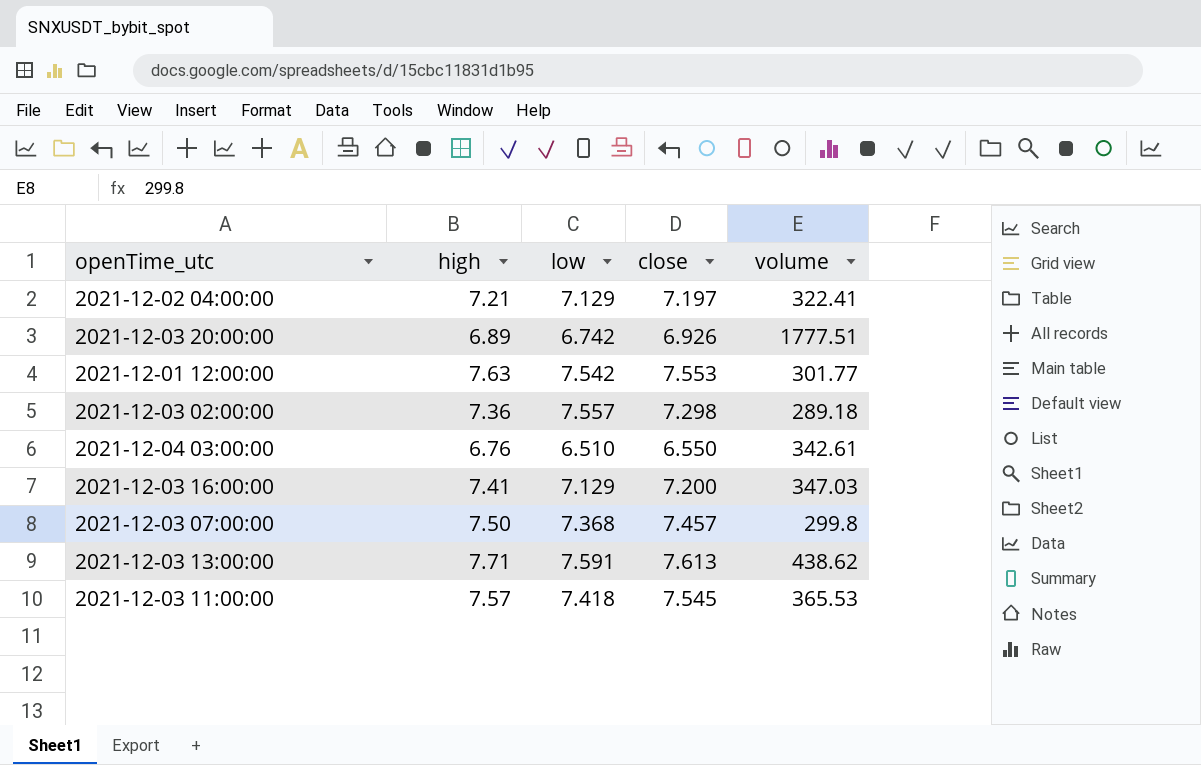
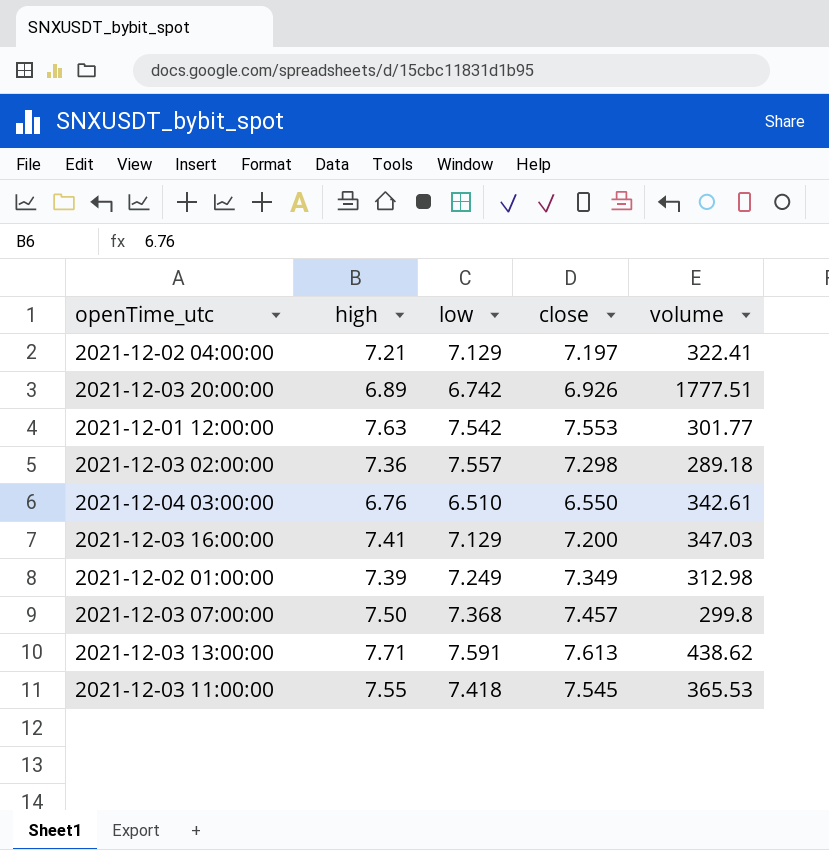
row 2021-12-02 01:00:00: none -> 7.39 | 7.249 | 7.349 | 312.98
2021-12-03 11:00:00 | high: 7.57 -> 7.55

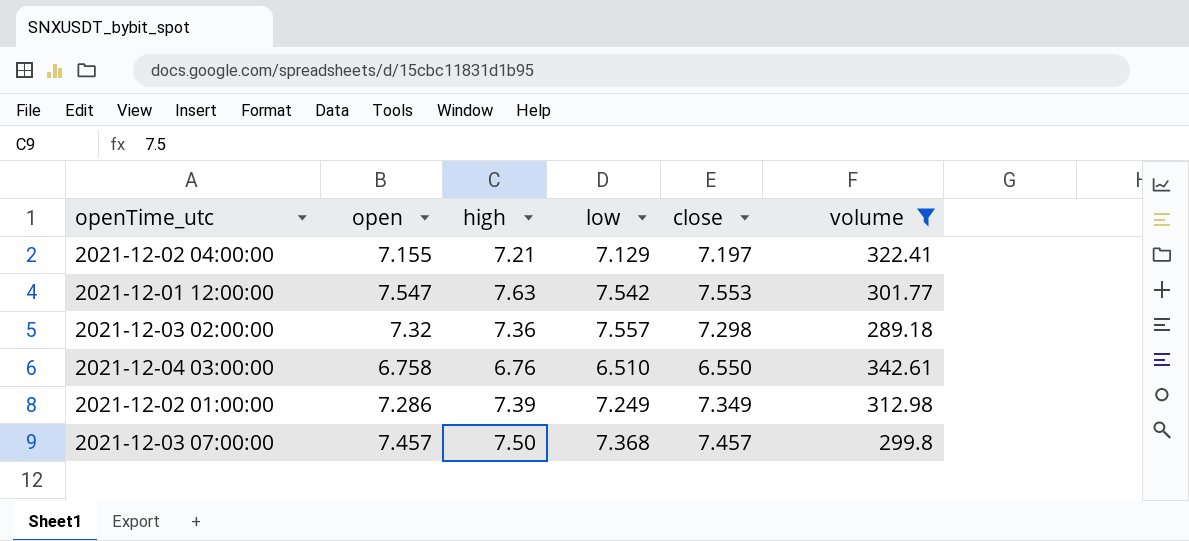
filter: none -> volume <= 342.61
column open | position: none -> 2

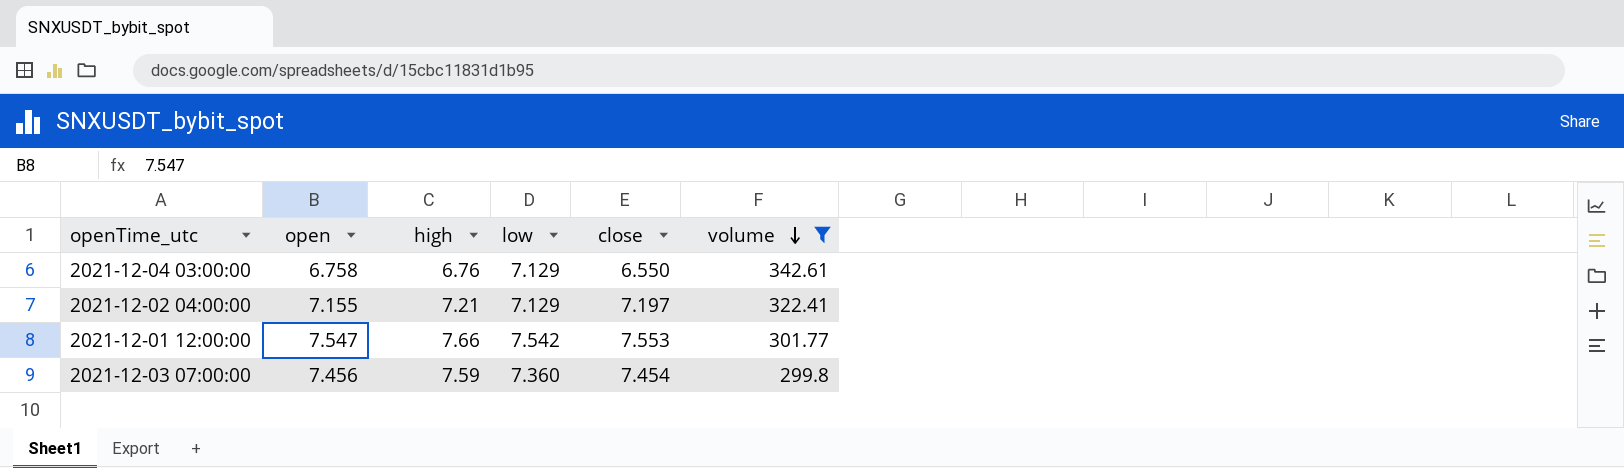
row order: none -> volume descending
row 2021-12-03 02:00:00: 7.32 | 7.36 | 7.557 | 7.298 | 289.18 -> none
row 2021-12-02 01:00:00: 7.286 | 7.39 | 7.249 | 7.349 | 312.98 -> none
2021-12-04 03:00:00 | low: 6.510 -> 7.129
2021-12-01 12:00:00 | high: 7.63 -> 7.66
2021-12-03 07:00:00 | open: 7.457 -> 7.456
2021-12-03 07:00:00 | high: 7.50 -> 7.59
2021-12-03 07:00:00 | low: 7.368 -> 7.360
2021-12-03 07:00:00 | close: 7.457 -> 7.454

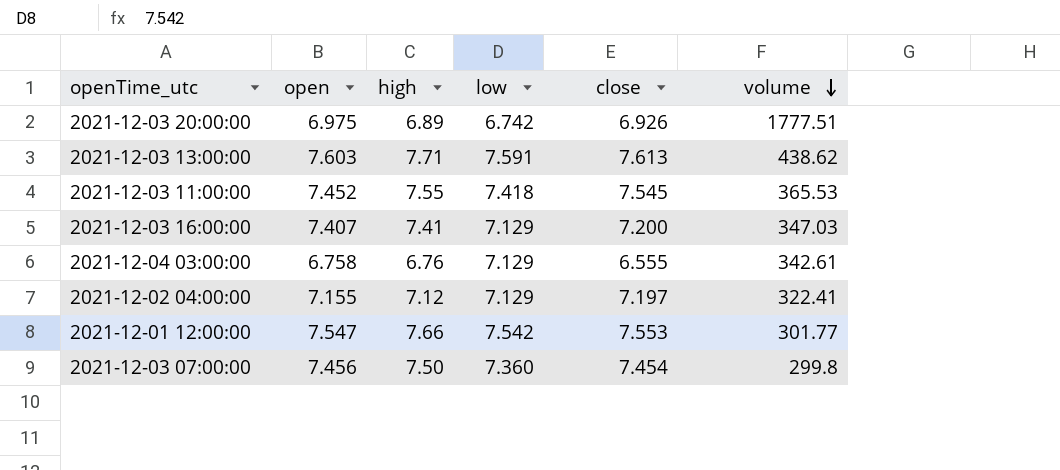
filter: volume <= 342.61 -> none
2021-12-04 03:00:00 | close: 6.550 -> 6.555
2021-12-02 04:00:00 | high: 7.21 -> 7.12
2021-12-03 07:00:00 | high: 7.59 -> 7.50

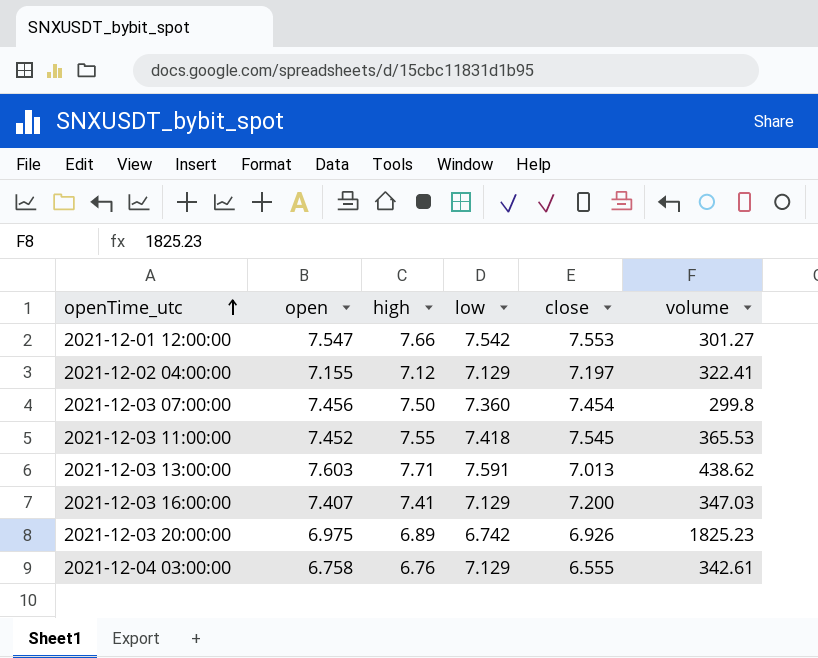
row order: volume descending -> openTime_utc ascending
2021-12-01 12:00:00 | volume: 301.77 -> 301.27
2021-12-03 13:00:00 | close: 7.613 -> 7.013
2021-12-03 20:00:00 | volume: 1777.51 -> 1825.23

